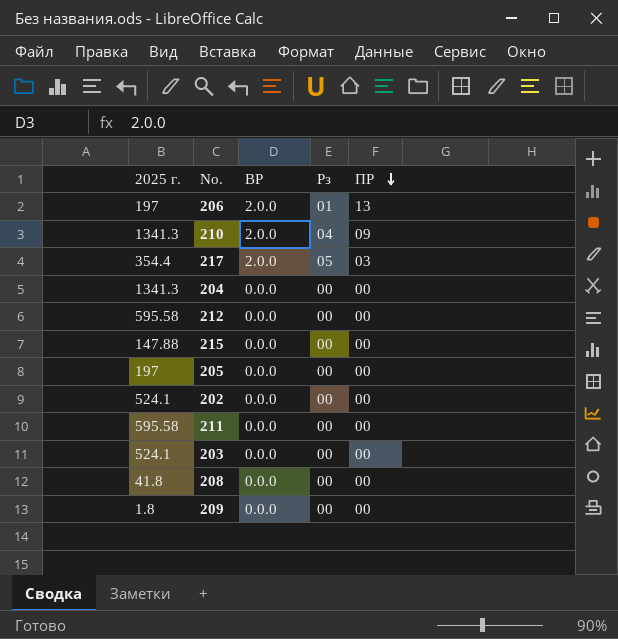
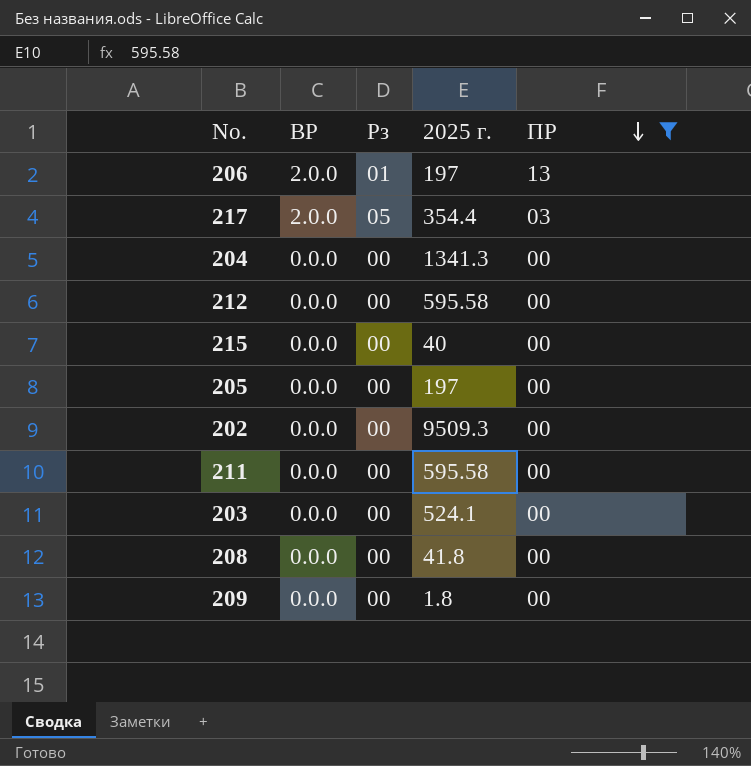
filter: none -> ПР != 09
column 2025 г. | position: 1 -> 4
215 | 2025 г.: 147.88 -> 40
202 | 2025 г.: 524.1 -> 9509.3

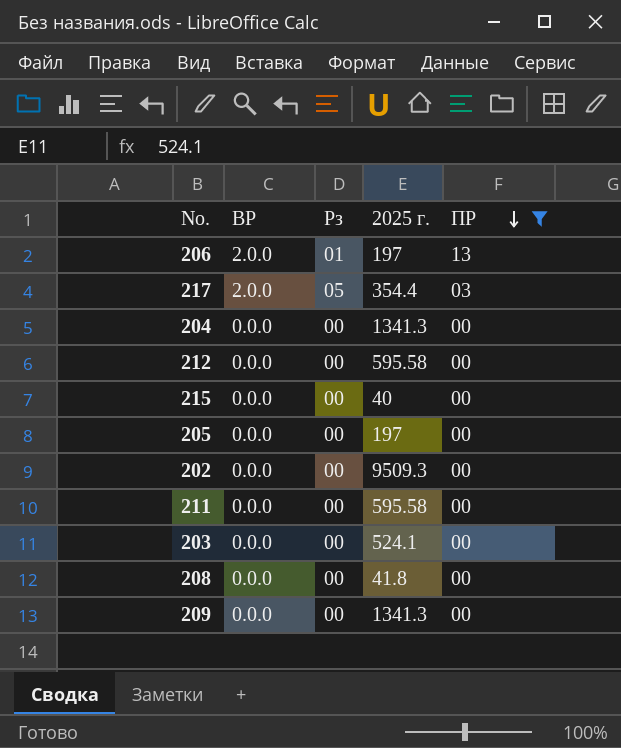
209 | 2025 г.: 1.8 -> 1341.3

